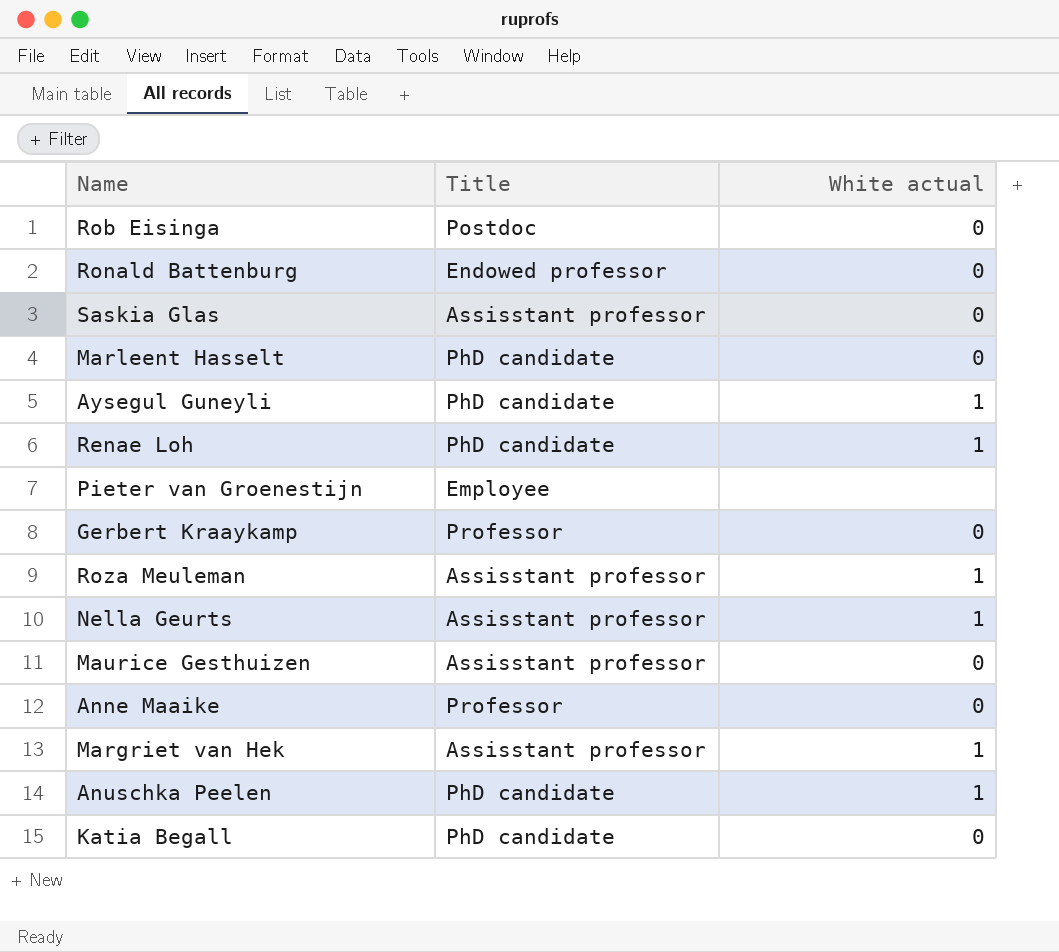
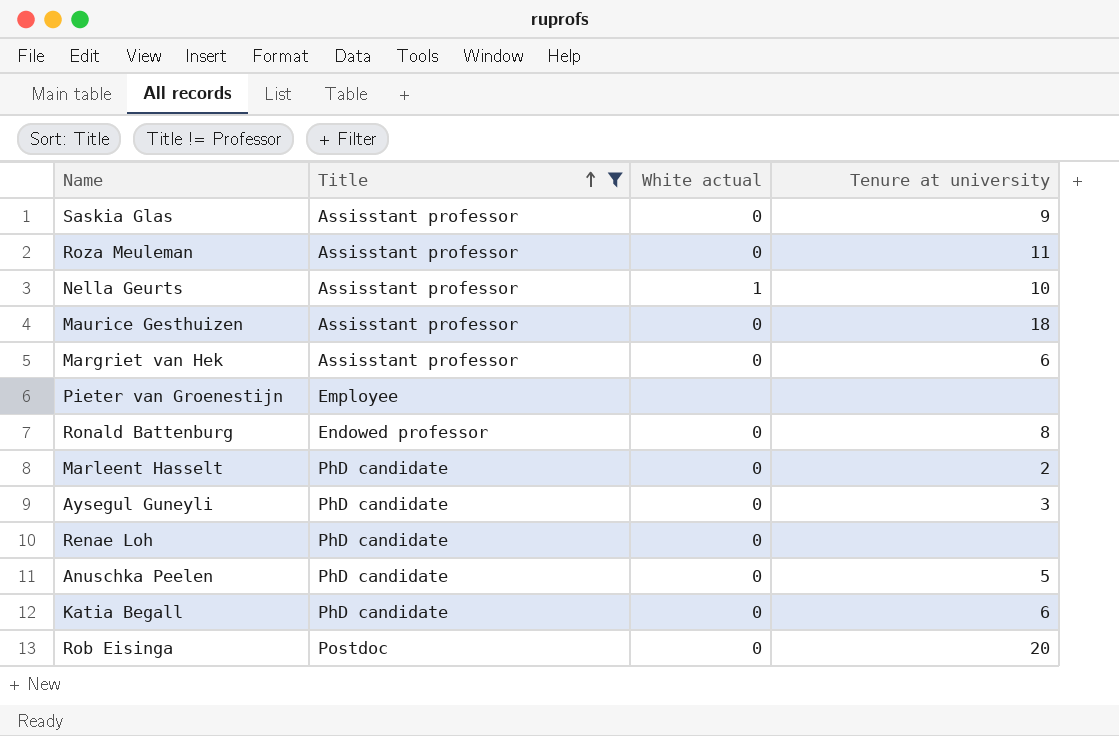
filter: none -> Title != Professor
row order: none -> Title ascending
column Tenure at university | position: none -> 4
Roza Meuleman | White actual: 1 -> 0
Margriet van Hek | White actual: 1 -> 0
Aysegul Guneyli | White actual: 1 -> 0
Renae Loh | White actual: 1 -> 0
Anuschka Peelen | White actual: 1 -> 0

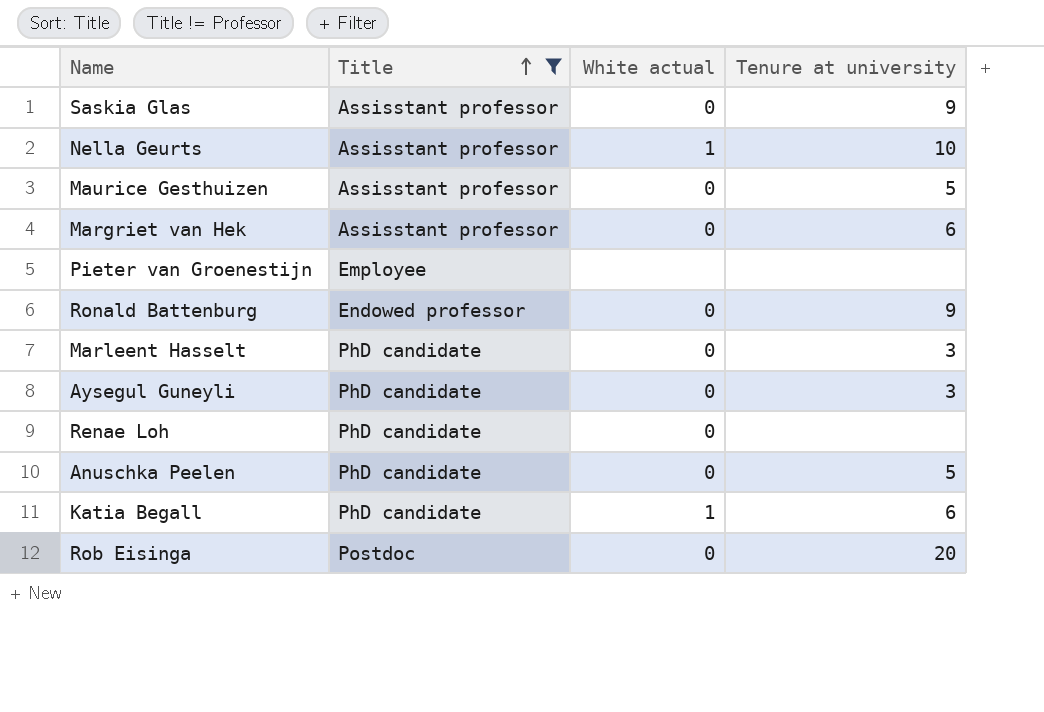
row Roza Meuleman: Assisstant professor | 0 | 11 -> none
Maurice Gesthuizen | Tenure at university: 18 -> 5
Ronald Battenburg | Tenure at university: 8 -> 9
Marleent Hasselt | Tenure at university: 2 -> 3
Katia Begall | White actual: 0 -> 1

